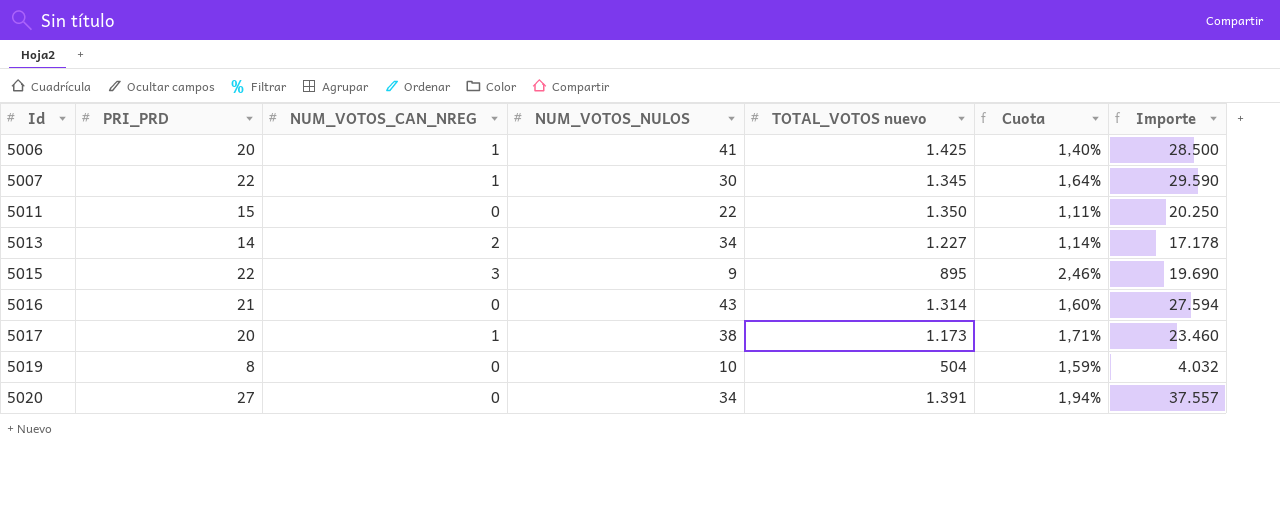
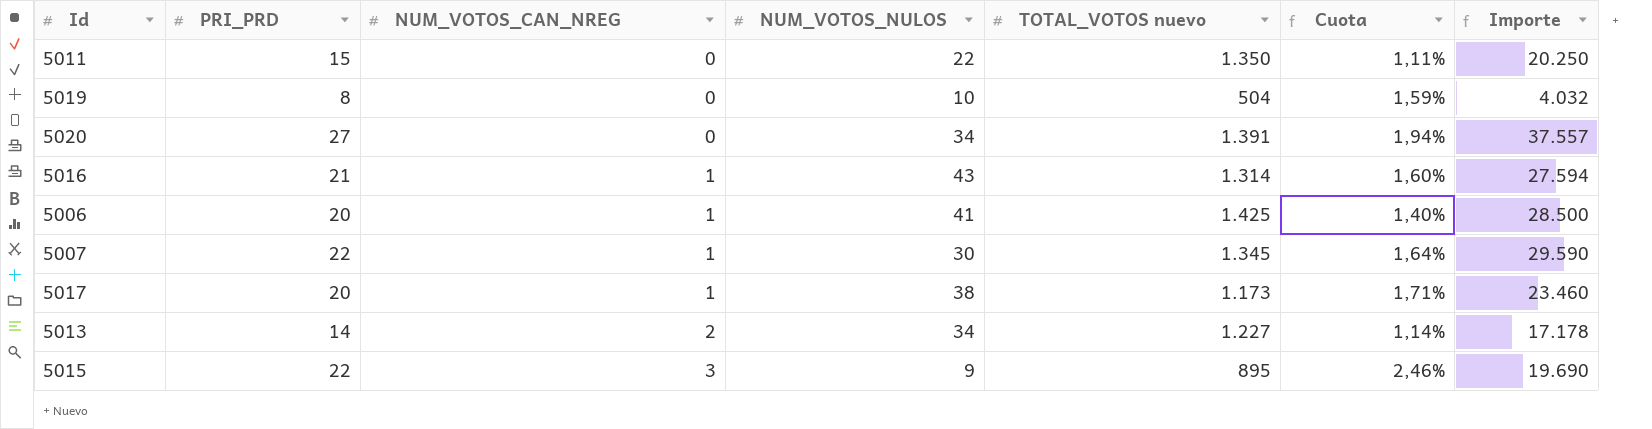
row order: Id ascending -> NUM_VOTOS_CAN_NREG ascending
5016 | NUM_VOTOS_CAN_NREG: 0 -> 1

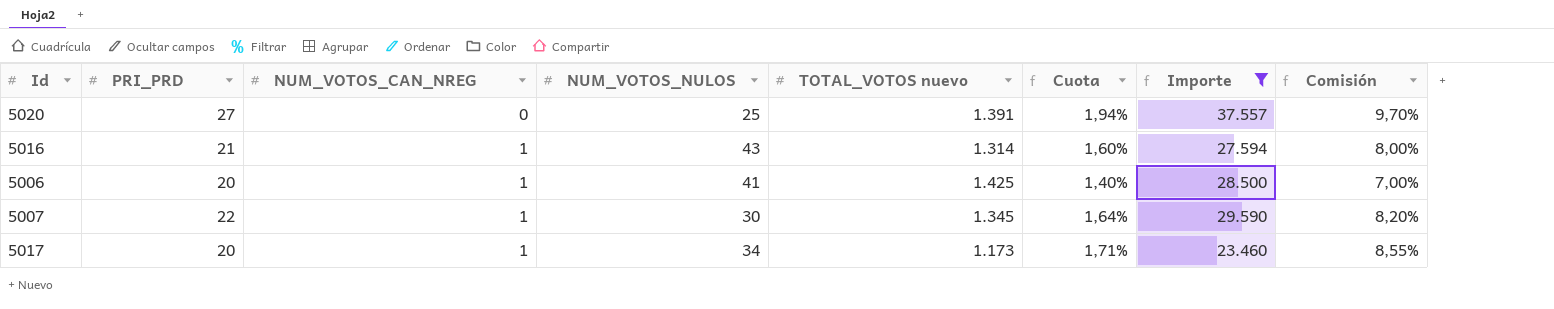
filter: none -> Importe >= 23.460
column Comisión | formula: none -> [Cuota] * 5
5020 | NUM_VOTOS_NULOS: 34 -> 25
5017 | NUM_VOTOS_NULOS: 38 -> 34

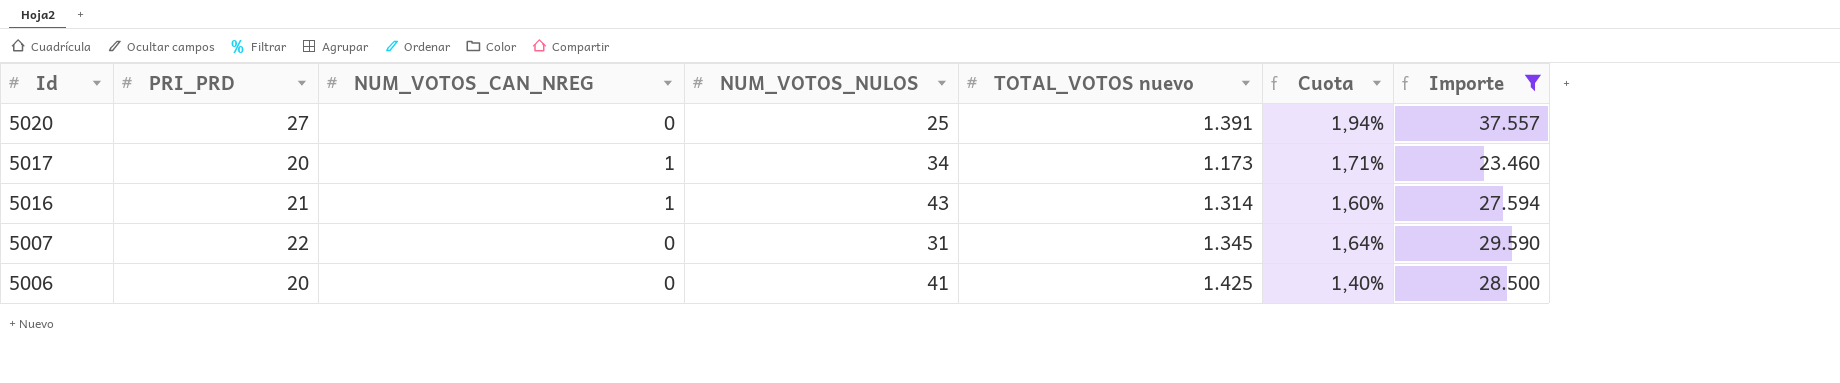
row order: NUM_VOTOS_CAN_NREG ascending -> Id descending
column Comisión | formula: [Cuota] * 5 -> none
5007 | NUM_VOTOS_CAN_NREG: 1 -> 0
5007 | NUM_VOTOS_NULOS: 30 -> 31
5006 | NUM_VOTOS_CAN_NREG: 1 -> 0

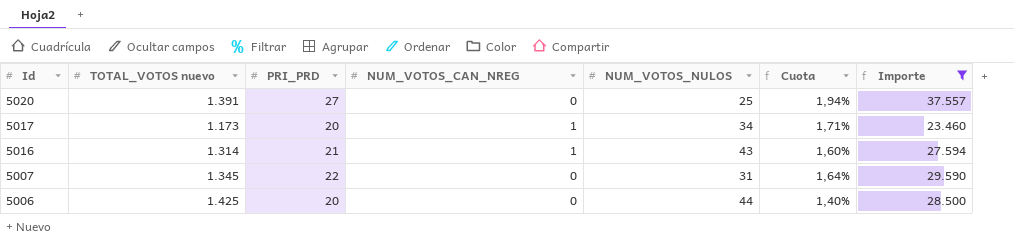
column TOTAL_VOTOS nuevo | position: 5 -> 2
5006 | NUM_VOTOS_NULOS: 41 -> 44

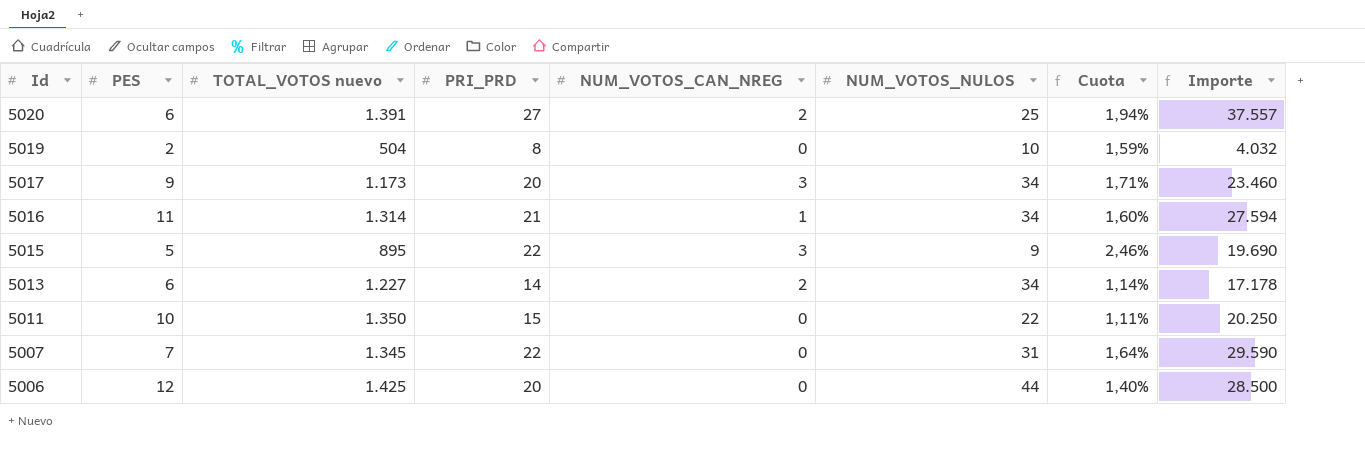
filter: Importe >= 23.460 -> none
column PES | position: none -> 2
5020 | NUM_VOTOS_CAN_NREG: 0 -> 2
5017 | NUM_VOTOS_CAN_NREG: 1 -> 3
5016 | NUM_VOTOS_NULOS: 43 -> 34

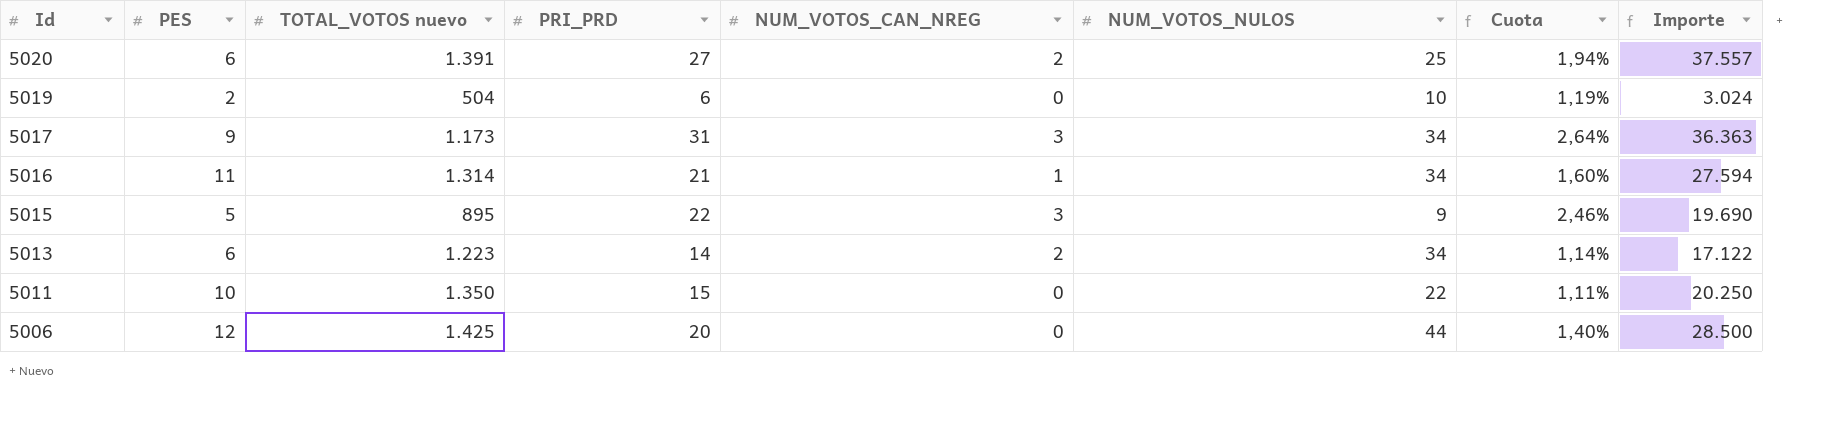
row 5007: 7 | 1.345 | 22 | 0 | 31 | 1,64% | 29.590 -> none
5019 | PRI_PRD: 8 -> 6
5019 | Cuota: 1,59% -> 1,19%
5019 | Importe: 4.032 -> 3.024
5017 | PRI_PRD: 20 -> 31
5017 | Cuota: 1,71% -> 2,64%
5017 | Importe: 23.460 -> 36.363
5013 | TOTAL_VOTOS nuevo: 1.227 -> 1.223
5013 | Importe: 17.178 -> 17.122

